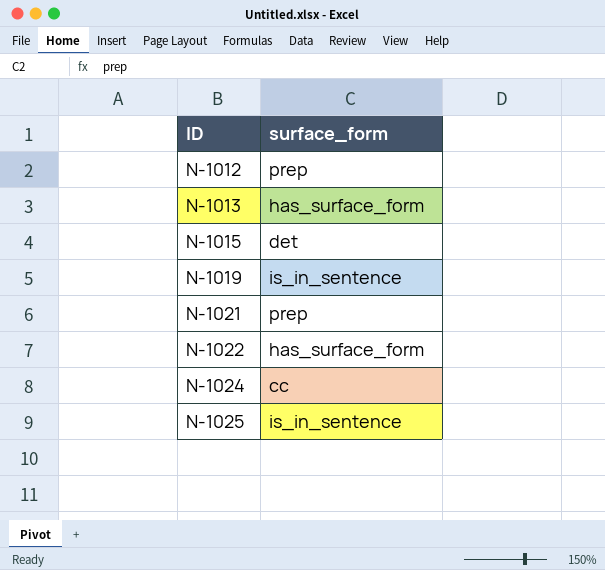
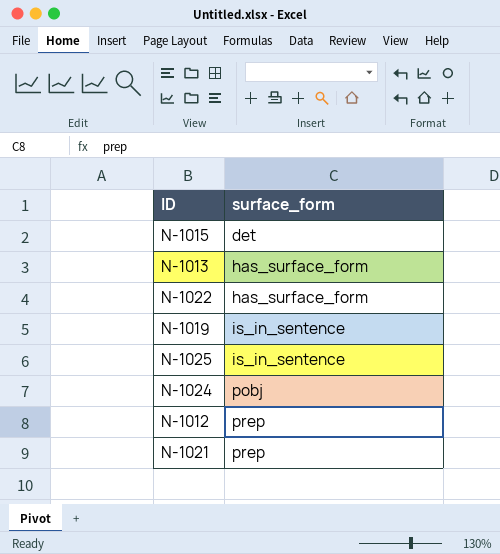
row order: ID ascending -> surface_form ascending
N-1024 | surface_form: cc -> pobj

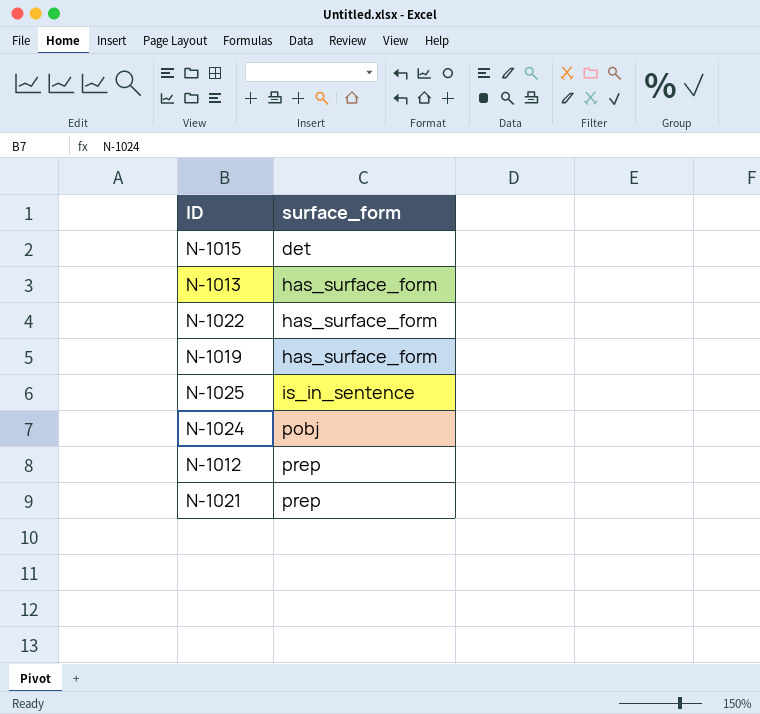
N-1019 | surface_form: is_in_sentence -> has_surface_form

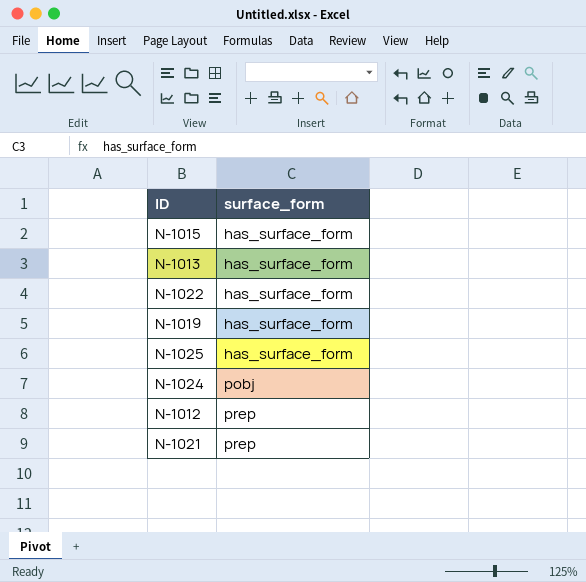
N-1015 | surface_form: det -> has_surface_form
N-1025 | surface_form: is_in_sentence -> has_surface_form

